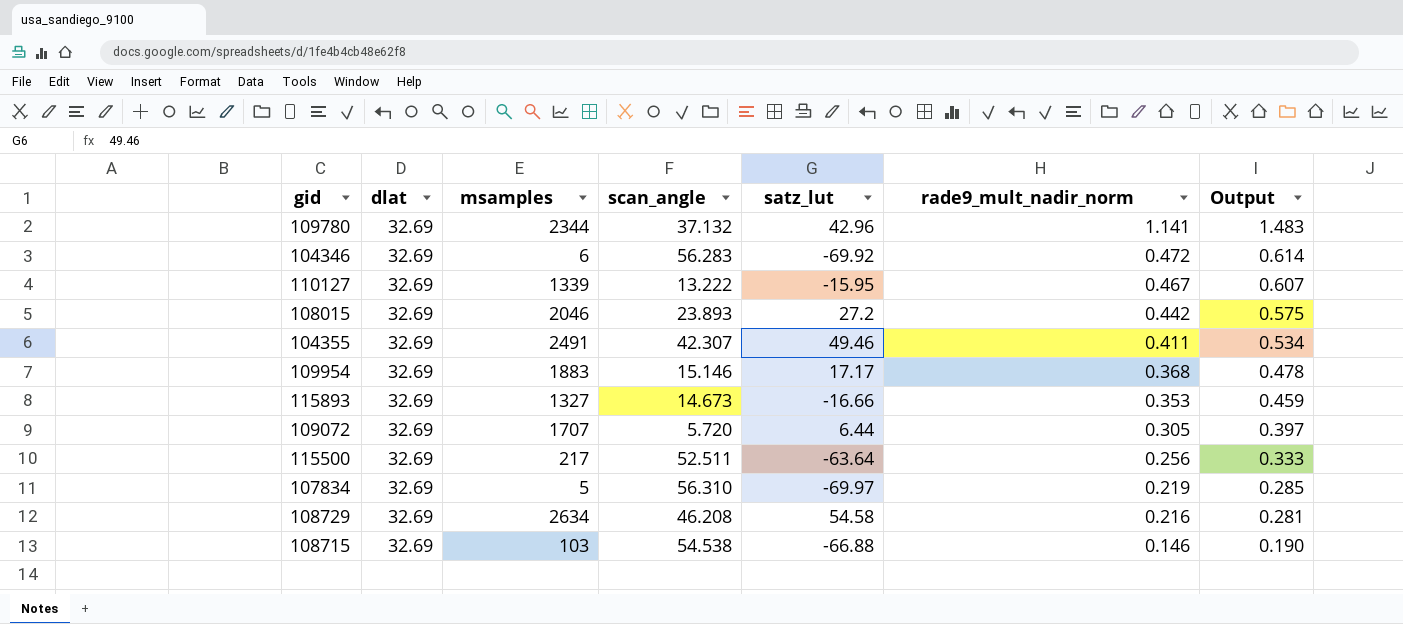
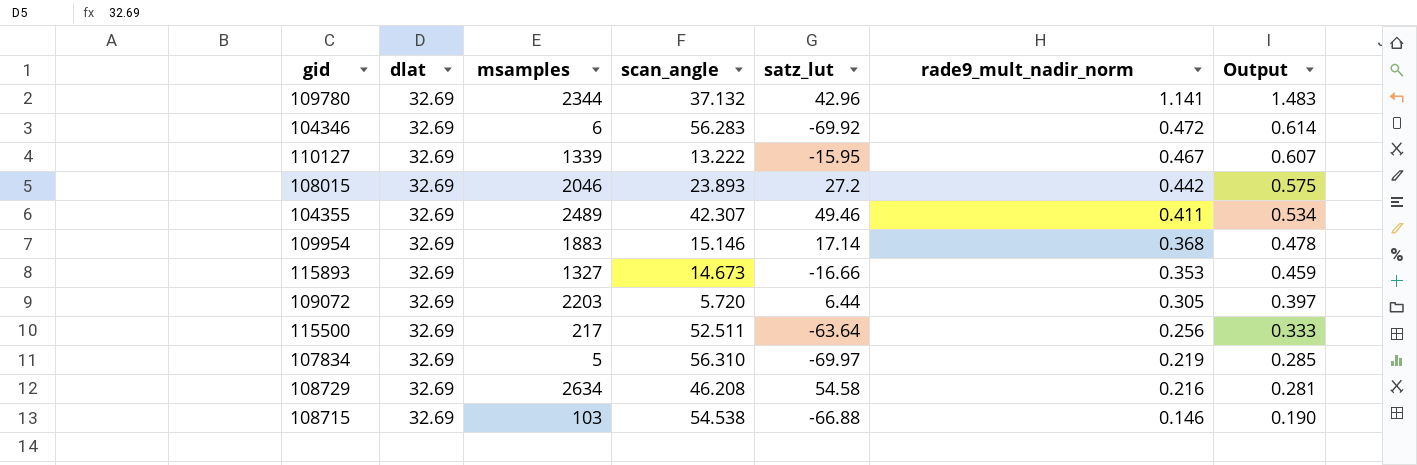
104355 | msamples: 2491 -> 2489
109954 | satz_lut: 17.17 -> 17.14
109072 | msamples: 1707 -> 2203

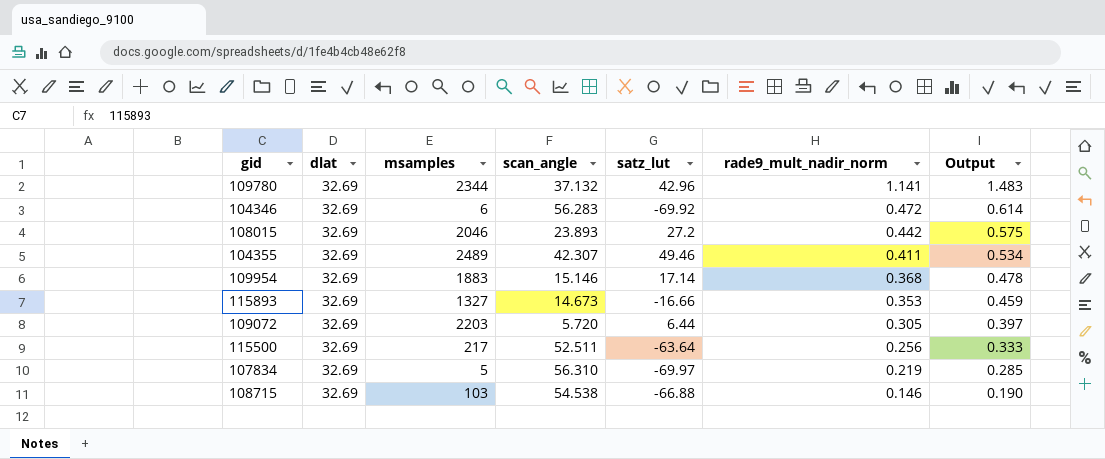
row 110127: 32.69 | 1339 | 13.222 | -15.95 | 0.467 | 0.607 -> none
row 108729: 32.69 | 2634 | 46.208 | 54.58 | 0.216 | 0.281 -> none

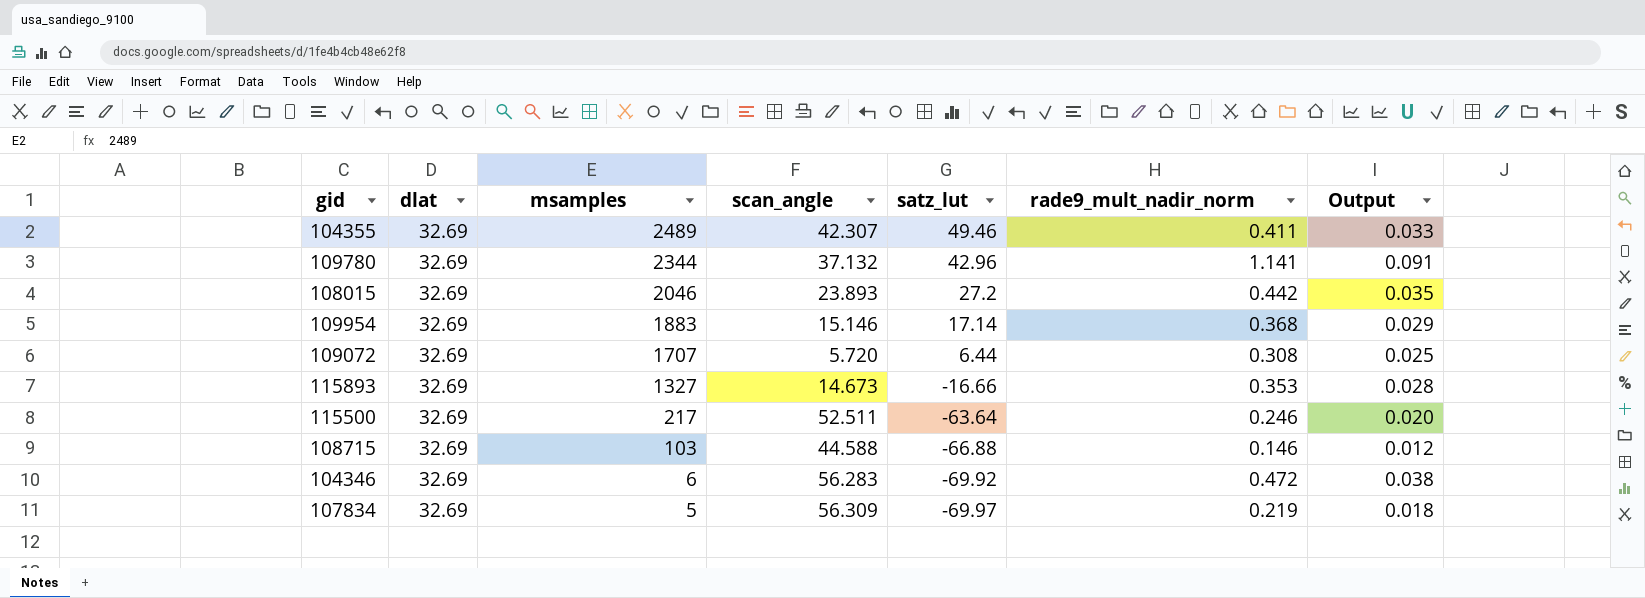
row order: rade9_mult_nadir_norm descending -> msamples descending
column Output | formula: [rade9_mult_nadir_norm] * 1.3 -> [rade9_mult_nadir_norm] * 0.08
109072 | msamples: 2203 -> 1707
109072 | rade9_mult_nadir_norm: 0.305 -> 0.308
115500 | rade9_mult_nadir_norm: 0.256 -> 0.246
108715 | scan_angle: 54.538 -> 44.588
107834 | scan_angle: 56.310 -> 56.309

